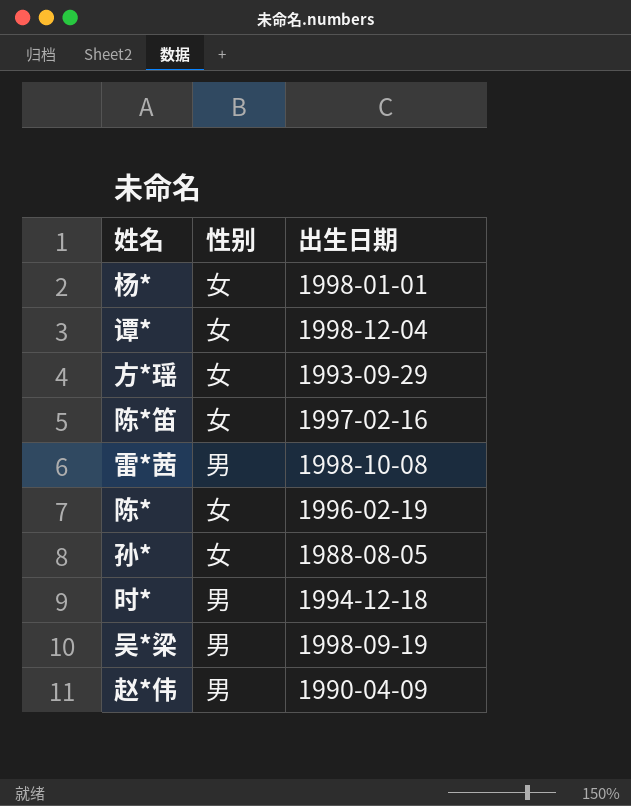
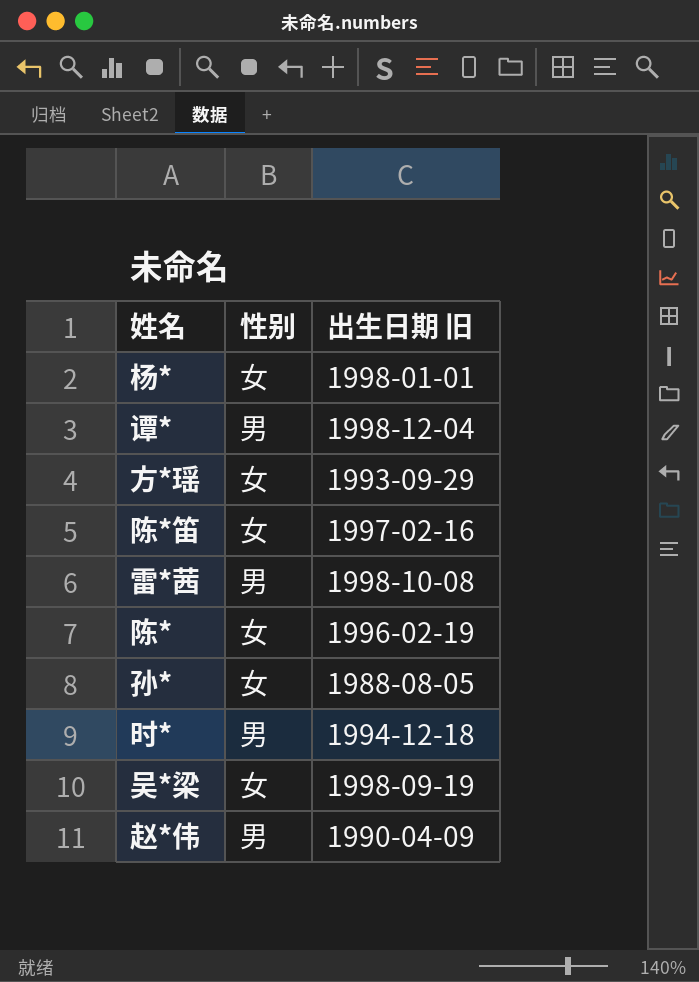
column name: 出生日期 -> 出生日期 旧
谭* | 性别: 女 -> 男
吴*梁 | 性别: 男 -> 女

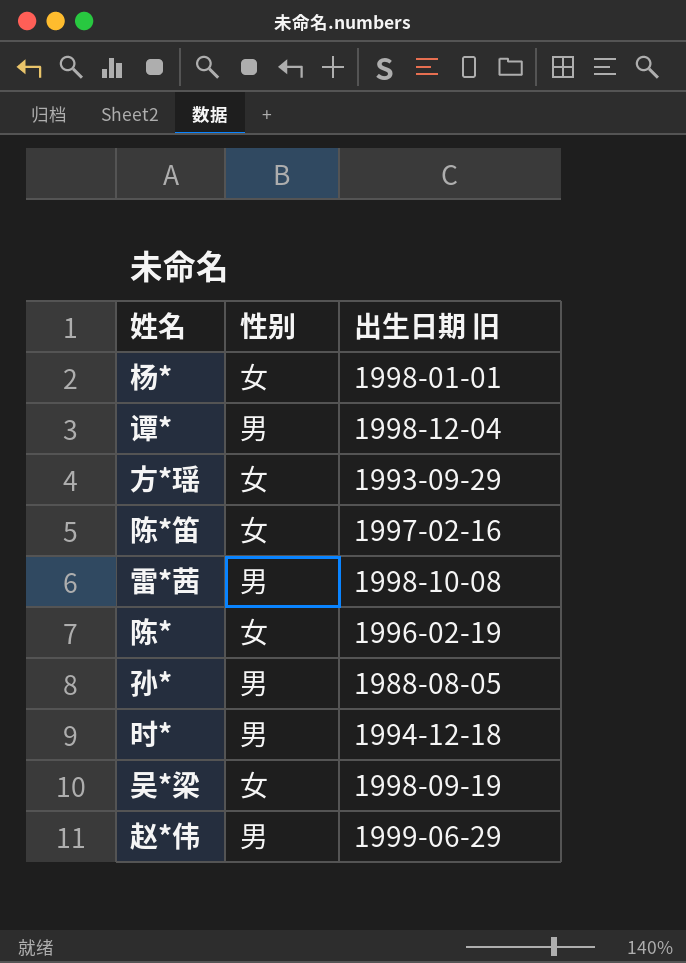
孙* | 性别: 女 -> 男
赵*伟 | 出生日期 旧: 1990-04-09 -> 1999-06-29

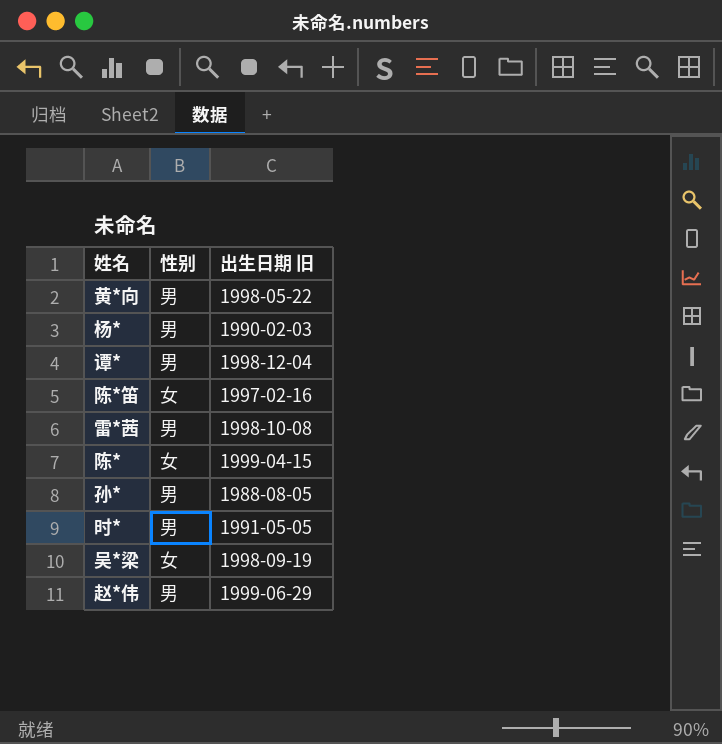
row 方*瑶: 女 | 1993-09-29 -> none
row 黄*向: none -> 男 | 1998-05-22
杨* | 性别: 女 -> 男
杨* | 出生日期 旧: 1998-01-01 -> 1990-02-03
陈* | 出生日期 旧: 1996-02-19 -> 1999-04-15
时* | 出生日期 旧: 1994-12-18 -> 1991-05-05

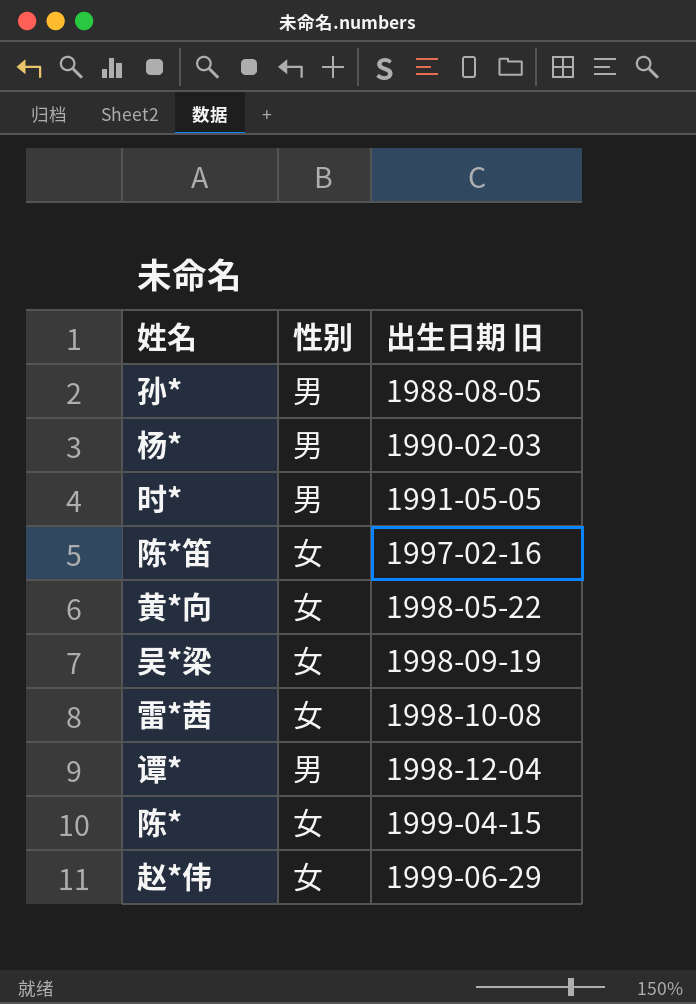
row order: none -> 出生日期 旧 ascending
黄*向 | 性别: 男 -> 女
雷*茜 | 性别: 男 -> 女
赵*伟 | 性别: 男 -> 女

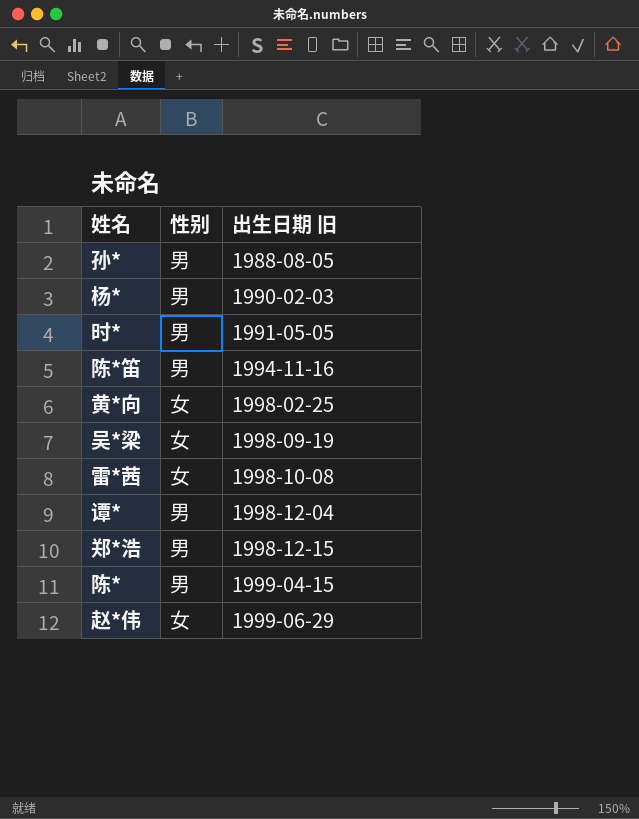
陈*笛 | 性别: 女 -> 男
陈*笛 | 出生日期 旧: 1997-02-16 -> 1994-11-16
黄*向 | 出生日期 旧: 1998-05-22 -> 1998-02-25
row 郑*浩: none -> 男 | 1998-12-15
陈* | 性别: 女 -> 男

